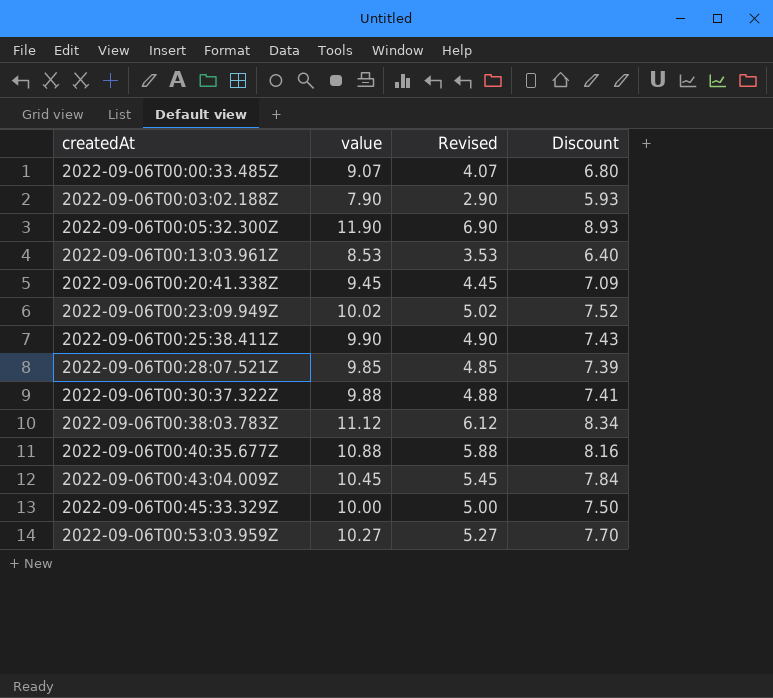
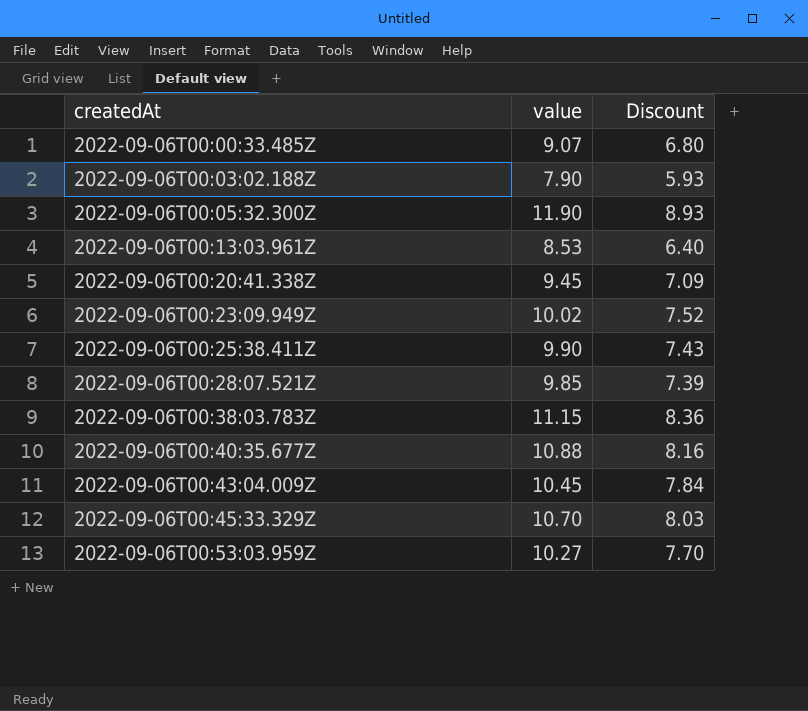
column Revised | formula: [value] - 5 -> none
row 2022-09-06T00:30:37.322Z: 9.88 | 4.88 | 7.41 -> none
2022-09-06T00:38:03.783Z | value: 11.12 -> 11.15
2022-09-06T00:38:03.783Z | Discount: 8.34 -> 8.36
2022-09-06T00:45:33.329Z | value: 10.00 -> 10.70
2022-09-06T00:45:33.329Z | Discount: 7.50 -> 8.03

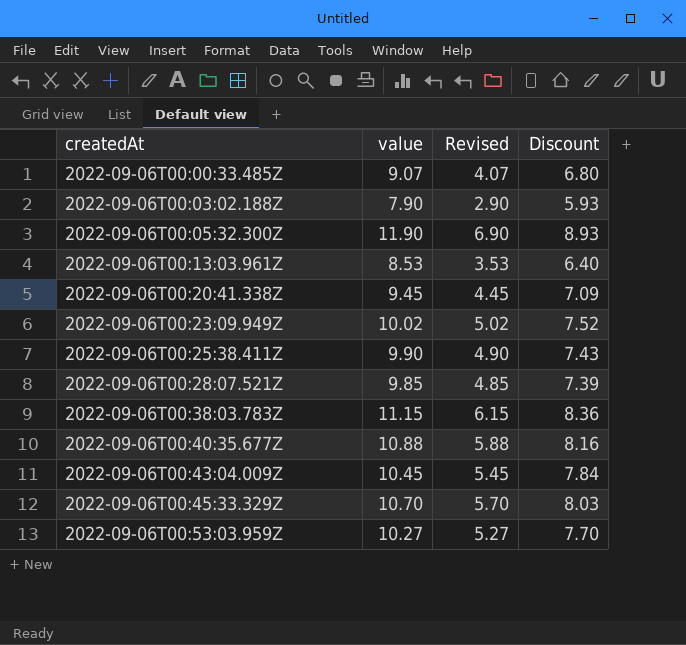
column Revised | formula: none -> [value] - 5

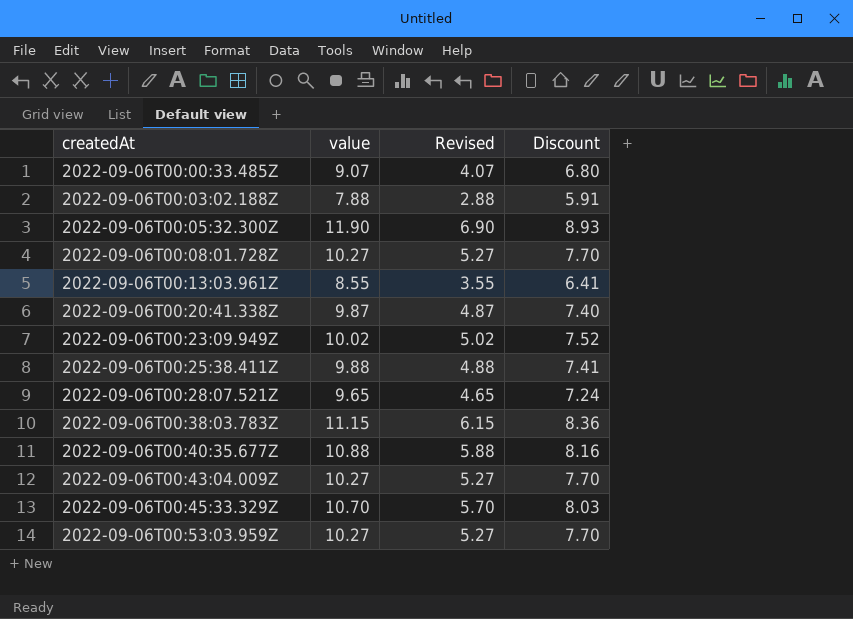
2022-09-06T00:03:02.188Z | value: 7.90 -> 7.88
2022-09-06T00:03:02.188Z | Revised: 2.90 -> 2.88
2022-09-06T00:03:02.188Z | Discount: 5.93 -> 5.91
row 2022-09-06T00:08:01.728Z: none -> 10.27 | 5.27 | 7.70
2022-09-06T00:13:03.961Z | value: 8.53 -> 8.55
2022-09-06T00:13:03.961Z | Revised: 3.53 -> 3.55
2022-09-06T00:13:03.961Z | Discount: 6.40 -> 6.41
2022-09-06T00:20:41.338Z | value: 9.45 -> 9.87
2022-09-06T00:20:41.338Z | Revised: 4.45 -> 4.87
2022-09-06T00:20:41.338Z | Discount: 7.09 -> 7.40
2022-09-06T00:25:38.411Z | value: 9.90 -> 9.88
2022-09-06T00:25:38.411Z | Revised: 4.90 -> 4.88
2022-09-06T00:25:38.411Z | Discount: 7.43 -> 7.41
2022-09-06T00:28:07.521Z | value: 9.85 -> 9.65
2022-09-06T00:28:07.521Z | Revised: 4.85 -> 4.65
2022-09-06T00:28:07.521Z | Discount: 7.39 -> 7.24
2022-09-06T00:43:04.009Z | value: 10.45 -> 10.27
2022-09-06T00:43:04.009Z | Revised: 5.45 -> 5.27
2022-09-06T00:43:04.009Z | Discount: 7.84 -> 7.70

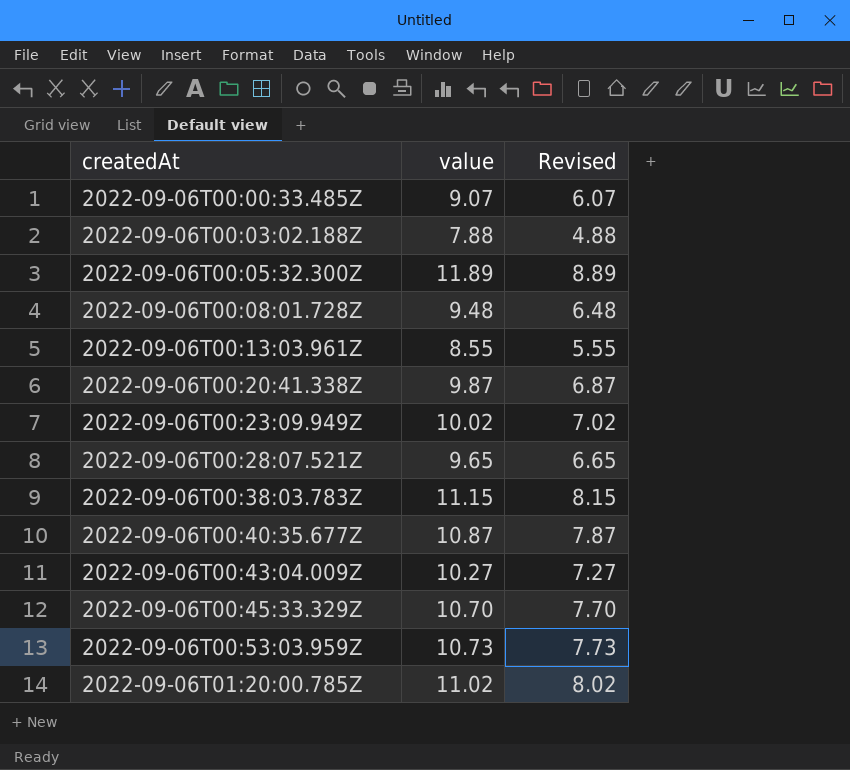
column Discount | formula: [value] * 0.75 -> none
column Revised | formula: [value] - 5 -> [value] - 3
row 2022-09-06T00:25:38.411Z: 9.88 | 4.88 | 7.41 -> none
2022-09-06T00:05:32.300Z | value: 11.90 -> 11.89
2022-09-06T00:08:01.728Z | value: 10.27 -> 9.48
2022-09-06T00:40:35.677Z | value: 10.88 -> 10.87
2022-09-06T00:53:03.959Z | value: 10.27 -> 10.73
row 2022-09-06T01:20:00.785Z: none -> 11.02 | 8.02

